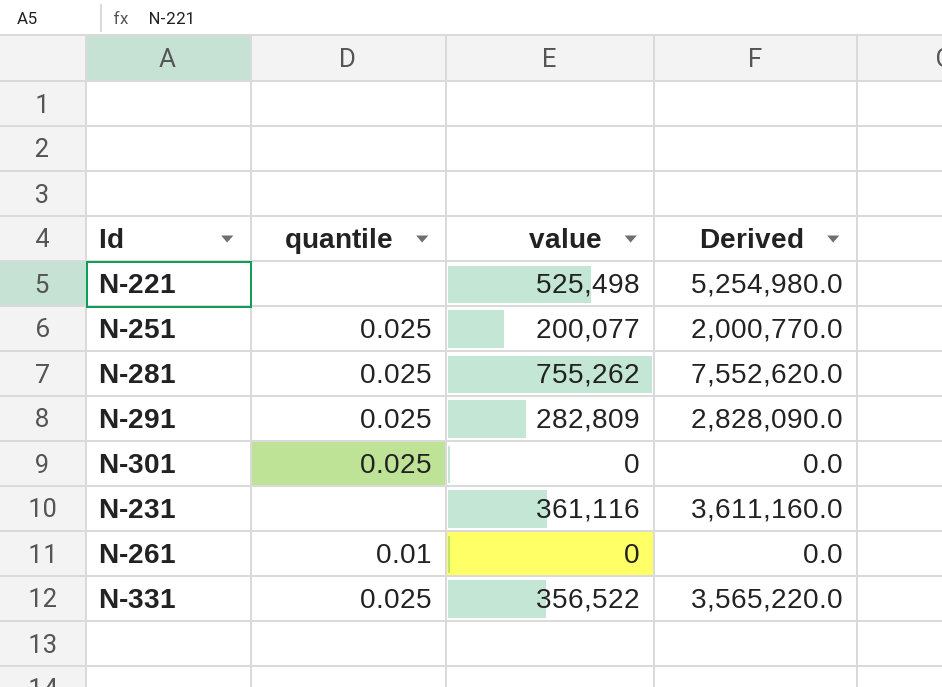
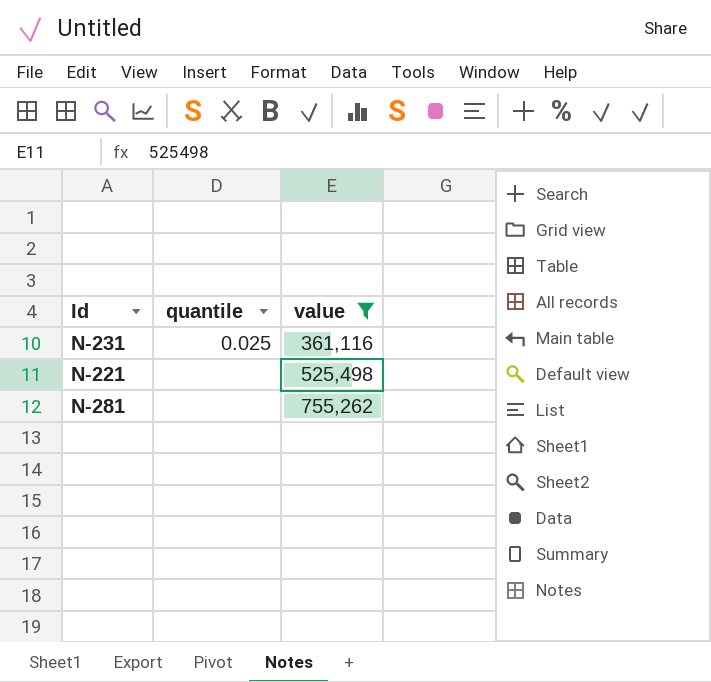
filter: none -> value >= 361,116
row order: none -> value ascending
column Derived | formula: [value] * 10 -> none
N-231 | quantile: none -> 0.025
N-281 | quantile: 0.025 -> none

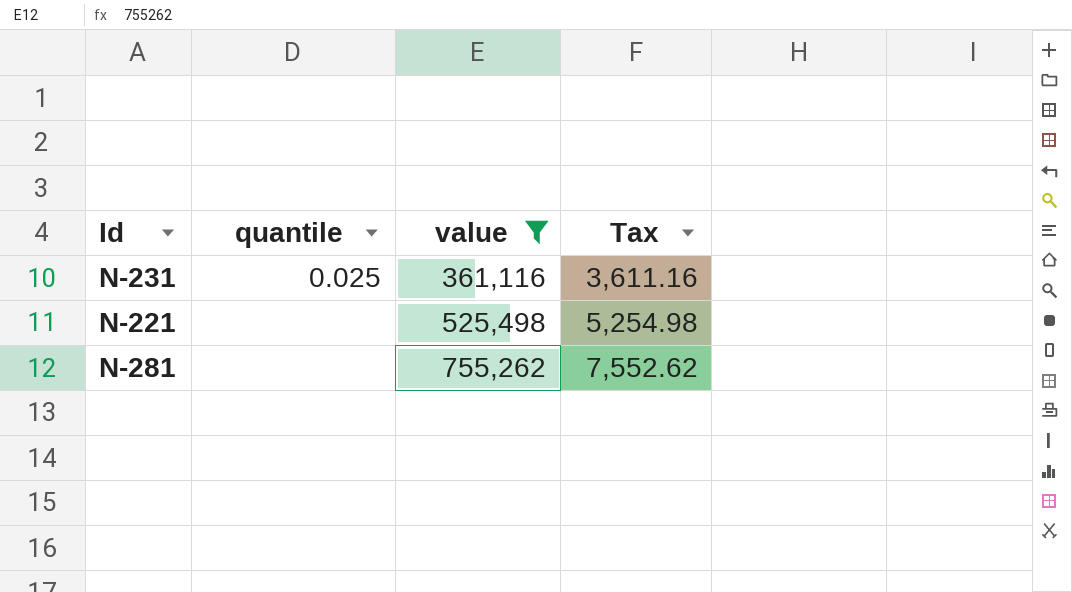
column Tax | formula: none -> [value] * 0.01

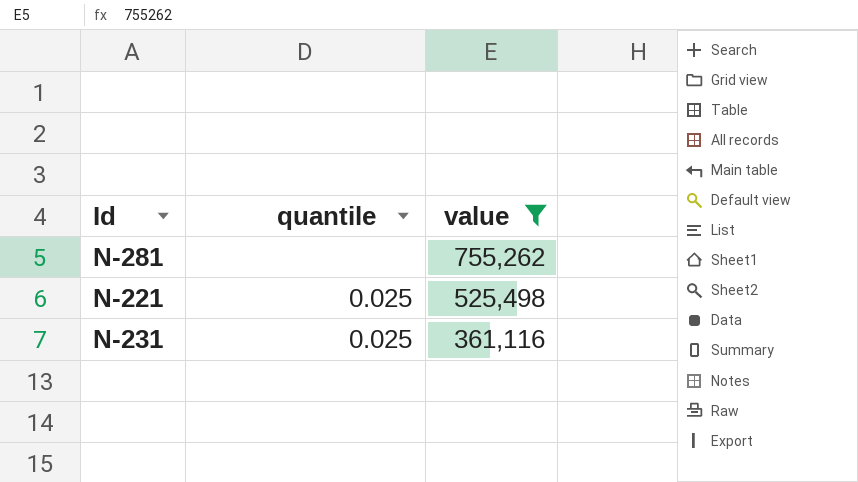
row order: value ascending -> value descending
column Tax | formula: [value] * 0.01 -> none
N-221 | quantile: none -> 0.025

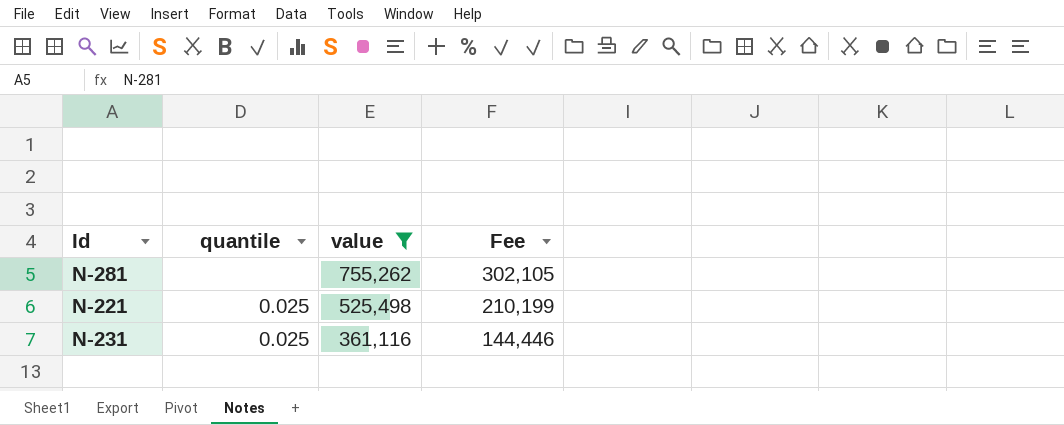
column Fee | formula: none -> [value] * 0.4

